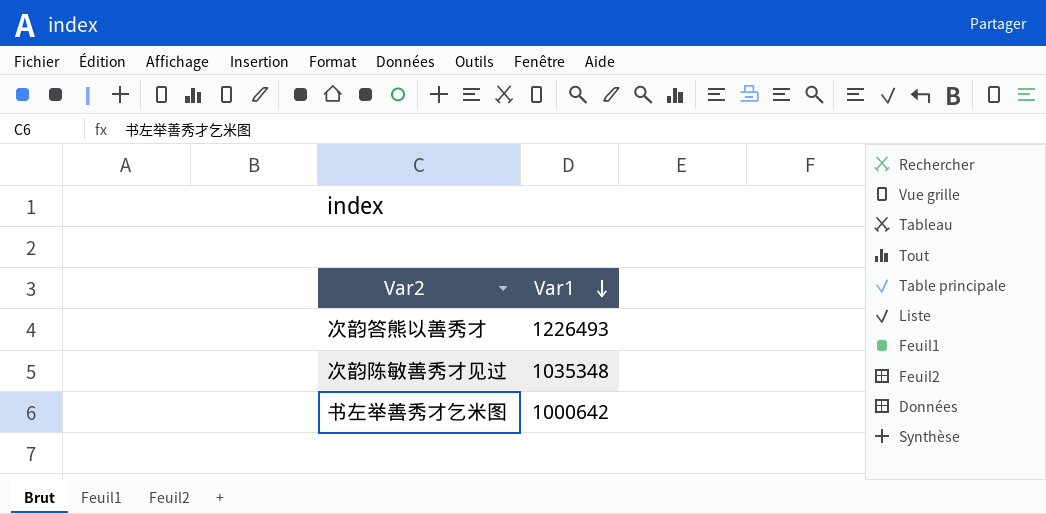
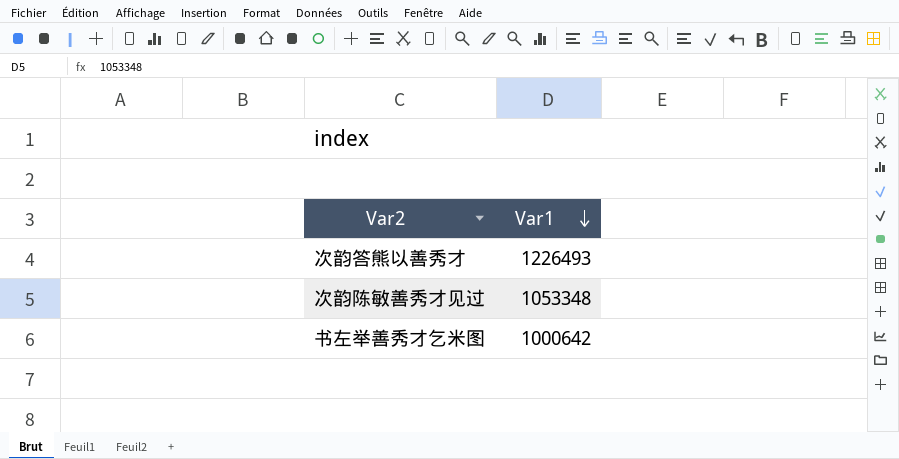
次韵陈敏善秀才见过 | Var1: 1035348 -> 1053348

